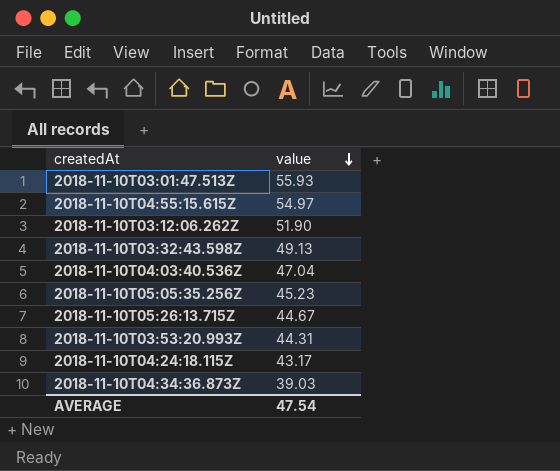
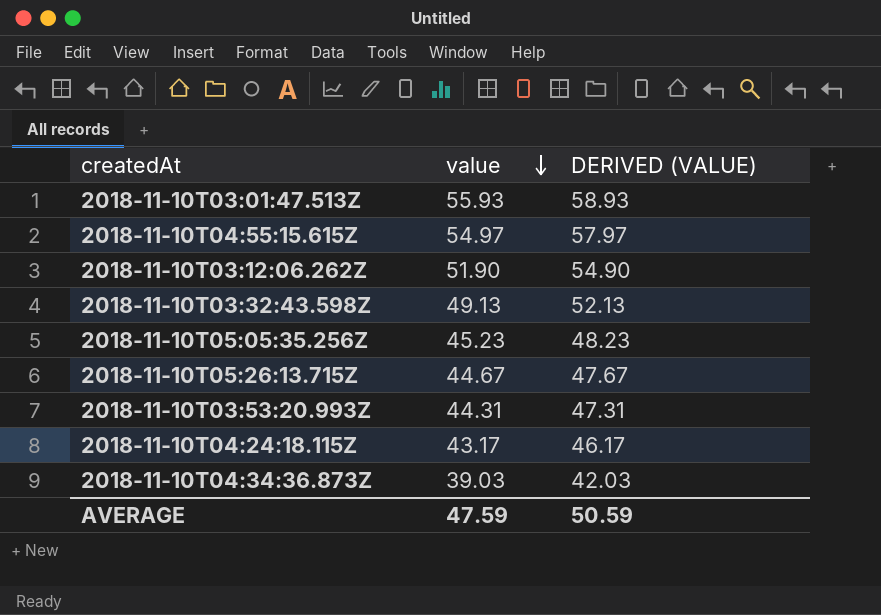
column DERIVED (VALUE) | formula: none -> [value] + 3
row 2018-11-10T04:03:40.536Z: 47.04 -> none
AVERAGE | value: 47.54 -> 47.59

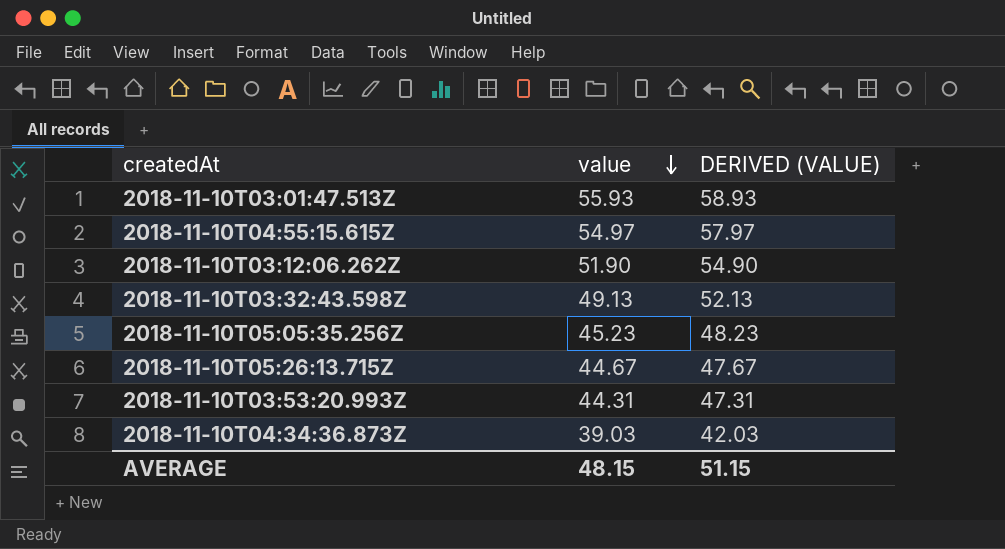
row 2018-11-10T04:24:18.115Z: 43.17 | 46.17 -> none
AVERAGE | value: 47.59 -> 48.15
AVERAGE | DERIVED (VALUE): 50.59 -> 51.15

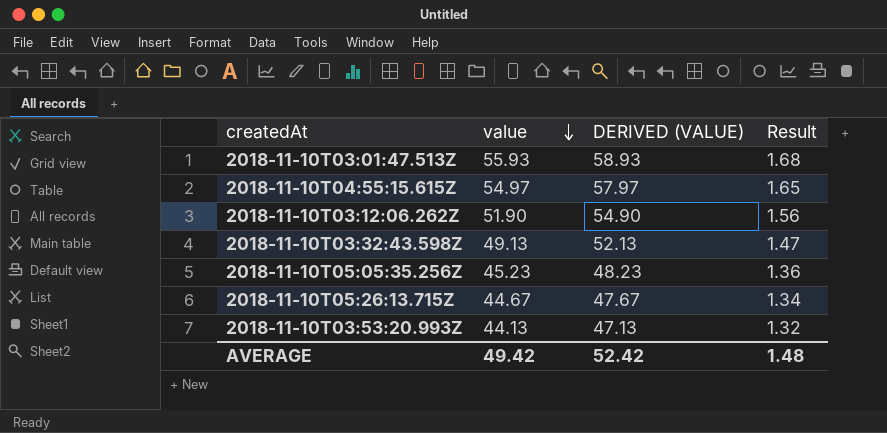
column Result | formula: none -> [value] * 0.03
row 2018-11-10T04:34:36.873Z: 39.03 | 42.03 -> none
2018-11-10T03:53:20.993Z | value: 44.31 -> 44.13
2018-11-10T03:53:20.993Z | DERIVED (VALUE): 47.31 -> 47.13
AVERAGE | value: 48.15 -> 49.42
AVERAGE | DERIVED (VALUE): 51.15 -> 52.42

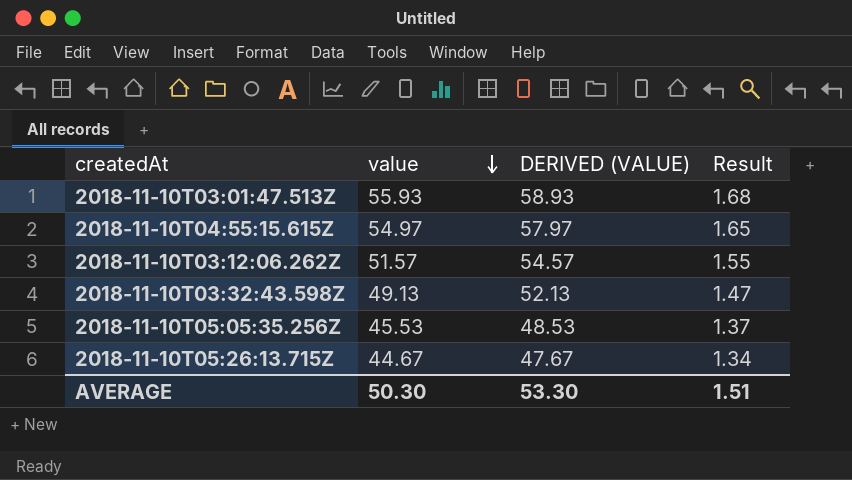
row 2018-11-10T03:53:20.993Z: 44.13 | 47.13 | 1.32 -> none
2018-11-10T03:12:06.262Z | value: 51.90 -> 51.57
2018-11-10T03:12:06.262Z | DERIVED (VALUE): 54.90 -> 54.57
2018-11-10T03:12:06.262Z | Result: 1.56 -> 1.55
2018-11-10T05:05:35.256Z | value: 45.23 -> 45.53
2018-11-10T05:05:35.256Z | DERIVED (VALUE): 48.23 -> 48.53
2018-11-10T05:05:35.256Z | Result: 1.36 -> 1.37
AVERAGE | value: 49.42 -> 50.30
AVERAGE | DERIVED (VALUE): 52.42 -> 53.30
AVERAGE | Result: 1.48 -> 1.51

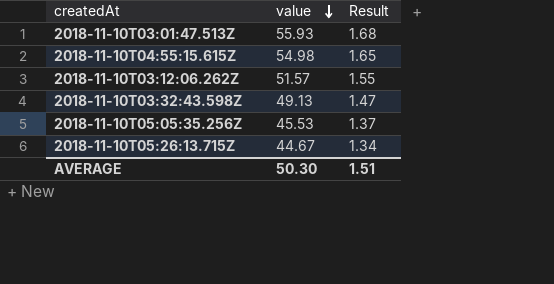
column DERIVED (VALUE) | formula: [value] + 3 -> none
2018-11-10T04:55:15.615Z | value: 54.97 -> 54.98

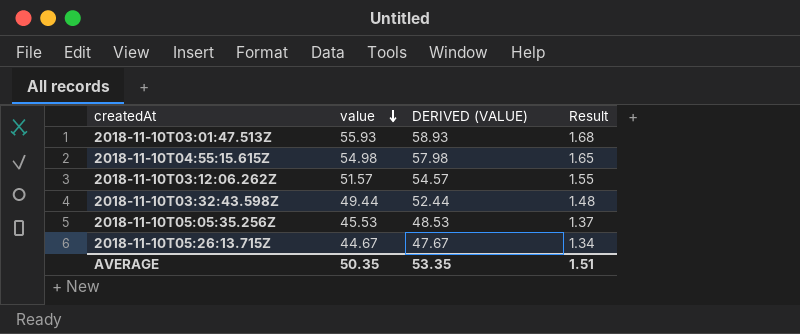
column DERIVED (VALUE) | formula: none -> [value] + 3
2018-11-10T03:32:43.598Z | value: 49.13 -> 49.44
2018-11-10T03:32:43.598Z | Result: 1.47 -> 1.48
AVERAGE | value: 50.30 -> 50.35

